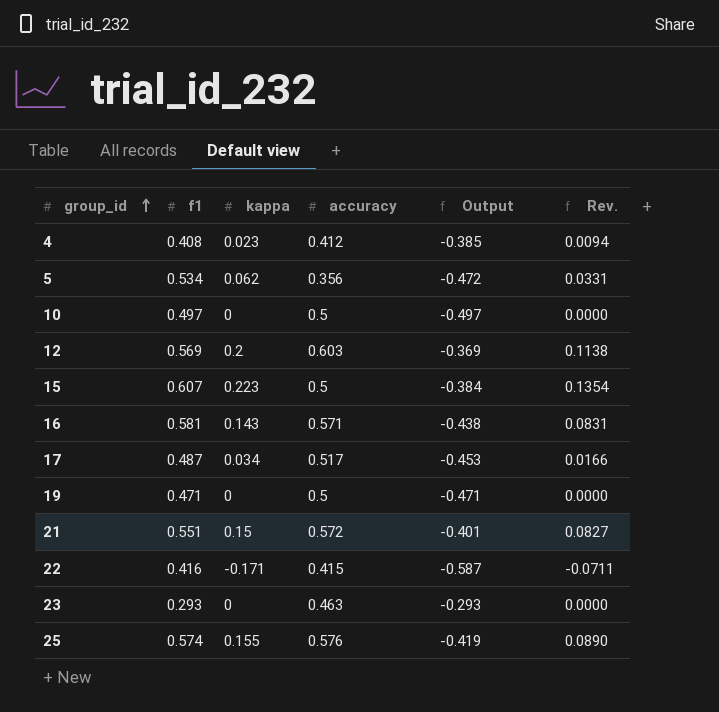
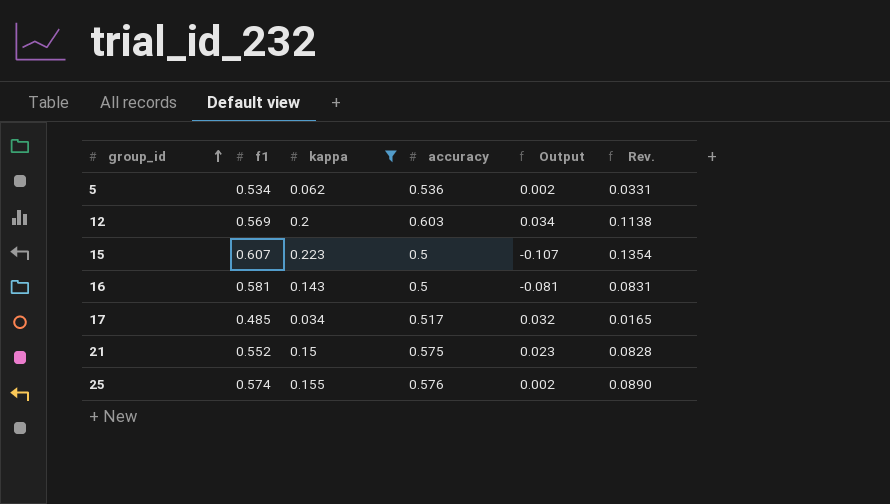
filter: none -> kappa >= 0.034
column Output | formula: [kappa] - [f1] -> [accuracy] - [f1]
5 | accuracy: 0.356 -> 0.536
16 | accuracy: 0.571 -> 0.5
17 | f1: 0.487 -> 0.485
17 | Rev.: 0.0166 -> 0.0165
21 | f1: 0.551 -> 0.552
21 | accuracy: 0.572 -> 0.575
21 | Rev.: 0.0827 -> 0.0828

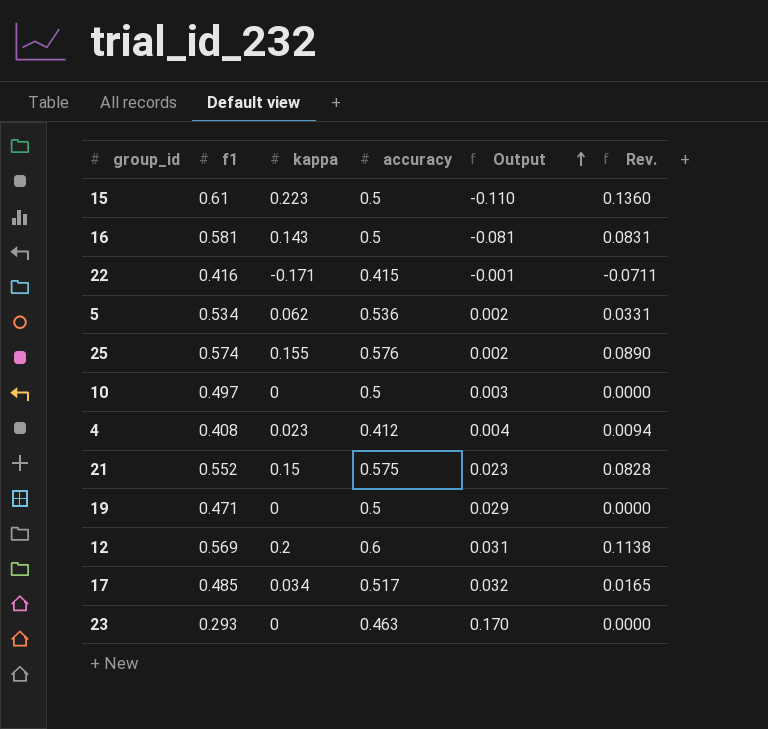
filter: kappa >= 0.034 -> none
row order: group_id ascending -> Output ascending
15 | f1: 0.607 -> 0.61
15 | Output: -0.107 -> -0.110
15 | Rev.: 0.1354 -> 0.1360
12 | accuracy: 0.603 -> 0.6
12 | Output: 0.034 -> 0.031

